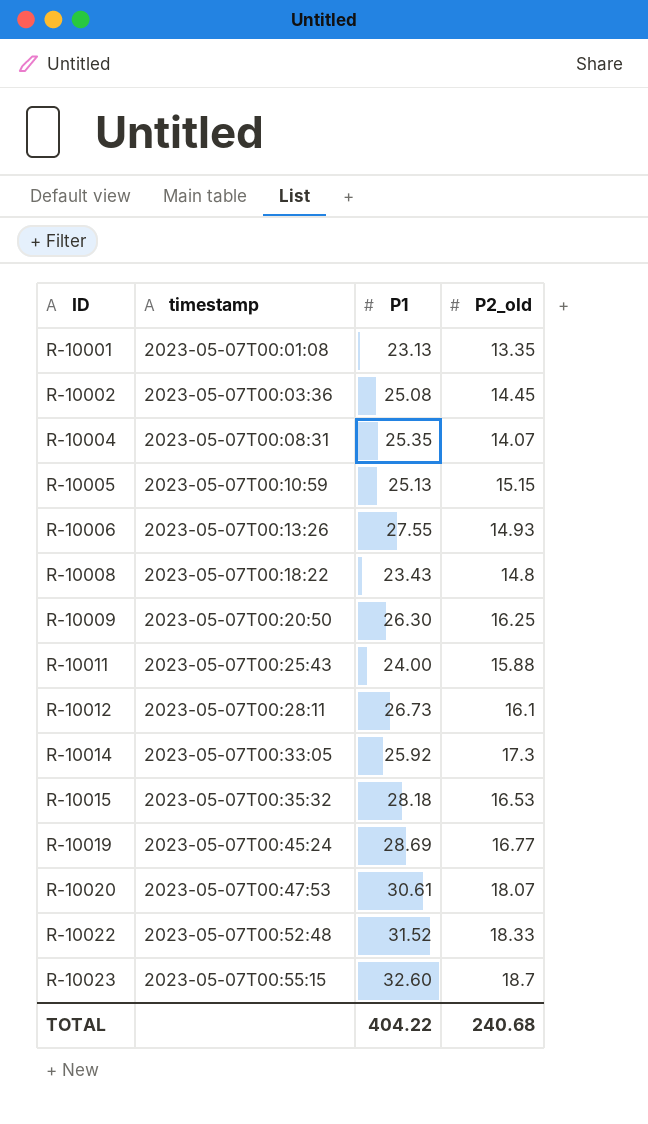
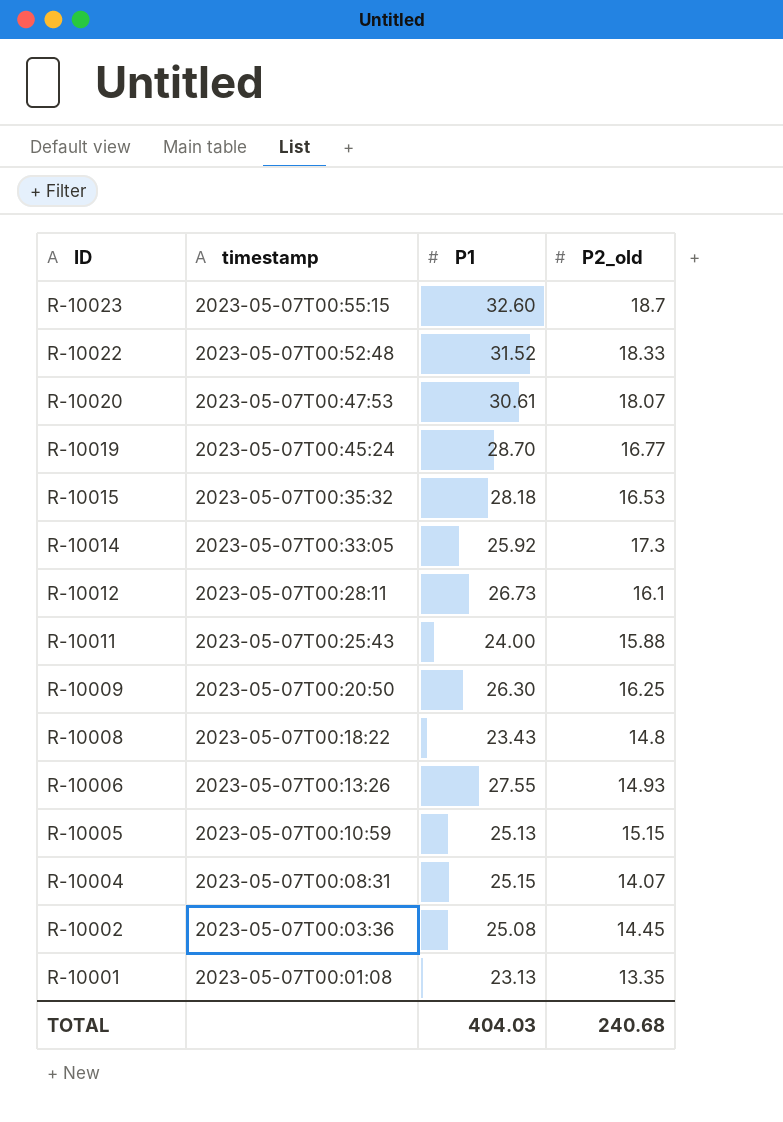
row order: ID ascending -> ID descending
R-10019 | P1: 28.69 -> 28.70
R-10004 | P1: 25.35 -> 25.15
TOTAL | P1: 404.22 -> 404.03

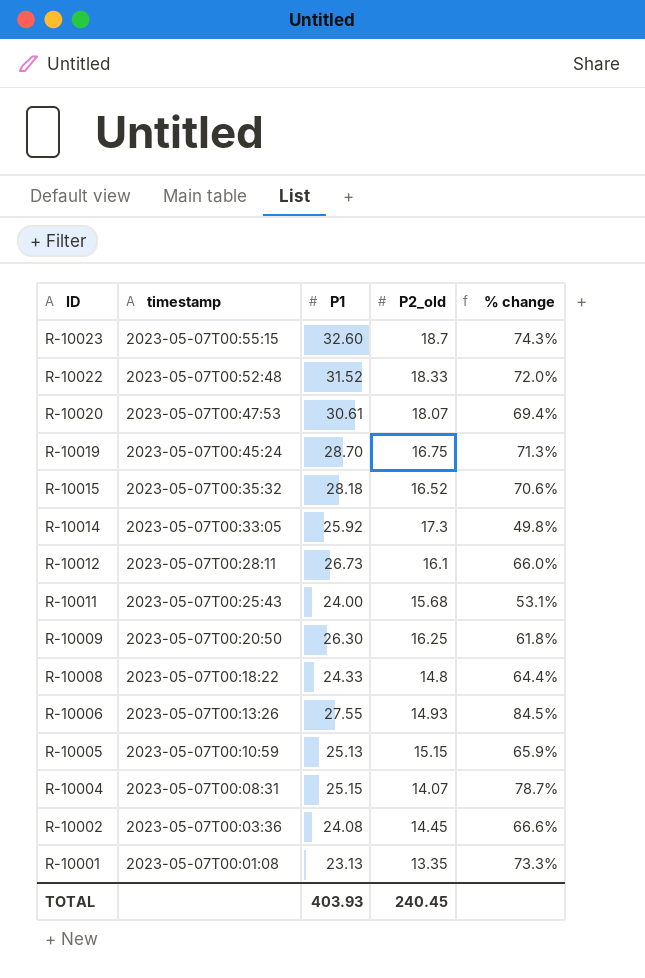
column % change | formula: none -> ([P1] - [P2_old]) / [P2_old]
R-10019 | P2_old: 16.77 -> 16.75
R-10015 | P2_old: 16.53 -> 16.52
R-10011 | P2_old: 15.88 -> 15.68
R-10008 | P1: 23.43 -> 24.33
R-10002 | P1: 25.08 -> 24.08
TOTAL | P1: 404.03 -> 403.93
TOTAL | P2_old: 240.68 -> 240.45

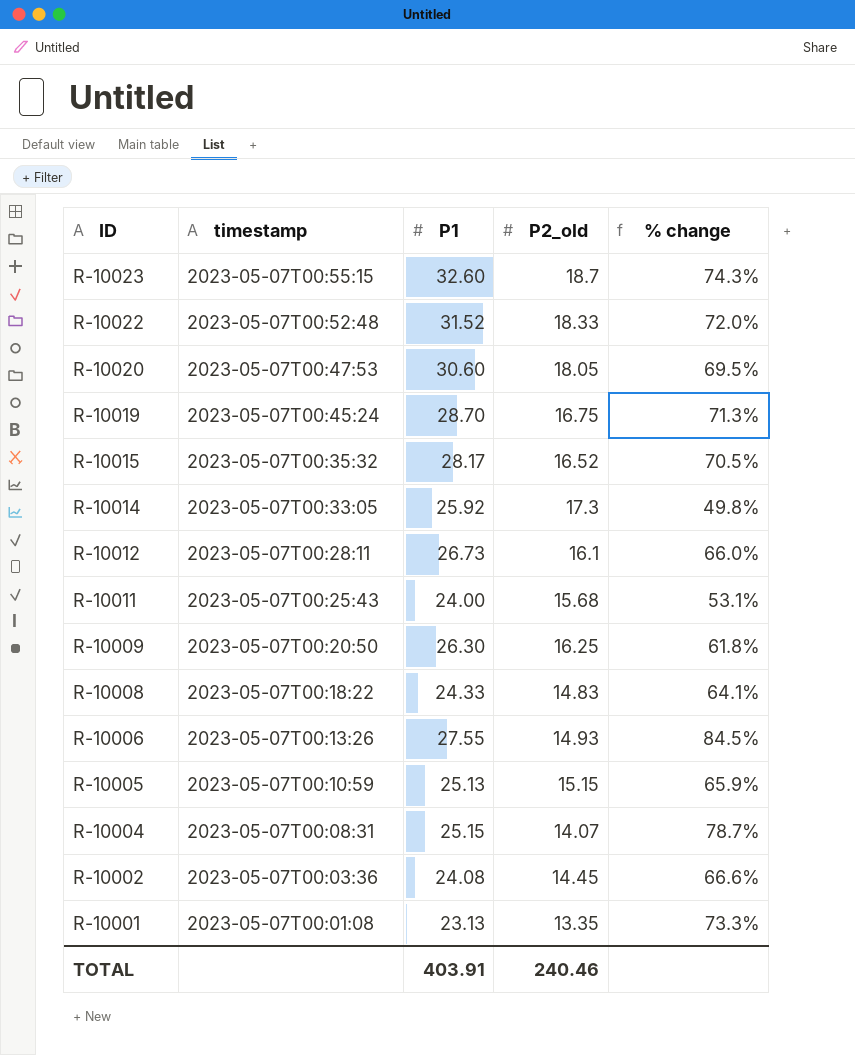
R-10020 | P1: 30.61 -> 30.60
R-10020 | P2_old: 18.07 -> 18.05
R-10020 | % change: 69.4% -> 69.5%
R-10015 | P1: 28.18 -> 28.17
R-10015 | % change: 70.6% -> 70.5%
R-10008 | P2_old: 14.8 -> 14.83
R-10008 | % change: 64.4% -> 64.1%
TOTAL | P1: 403.93 -> 403.91
TOTAL | P2_old: 240.45 -> 240.46

